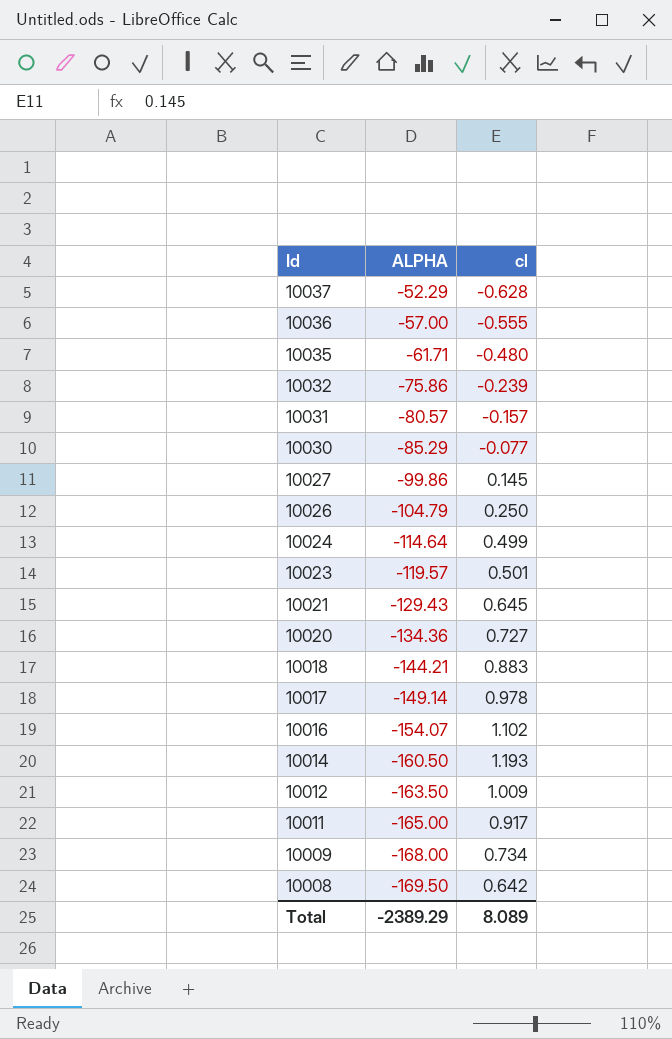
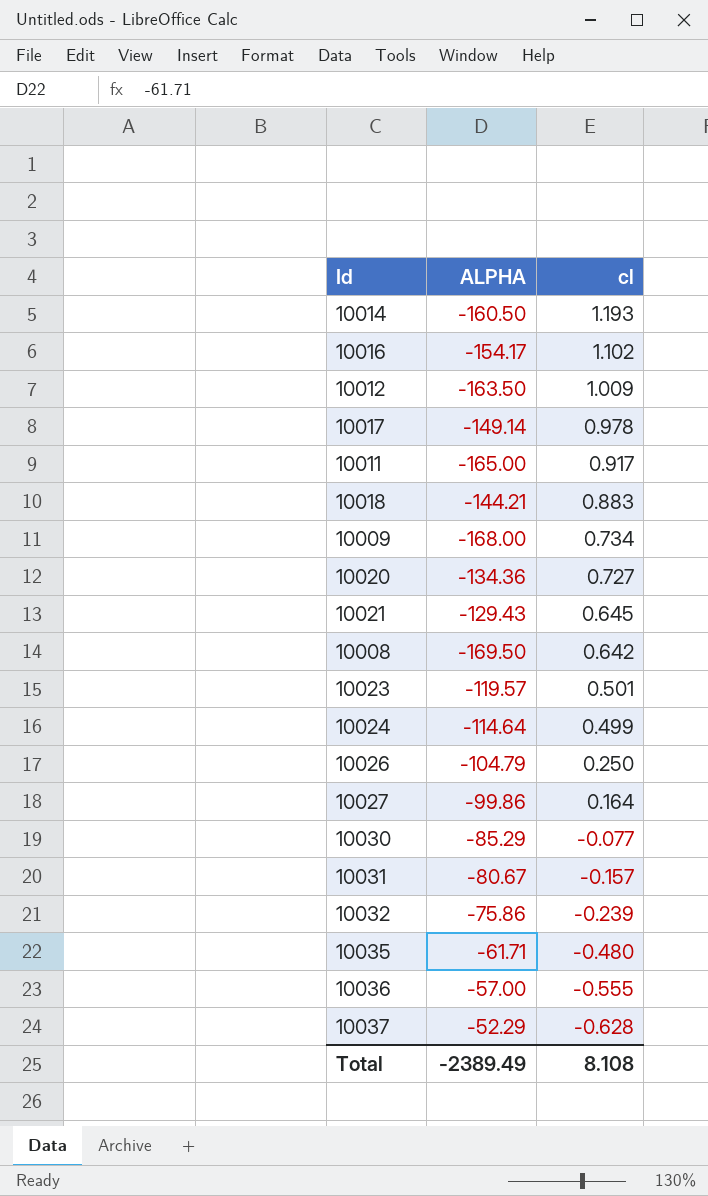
row order: Id descending -> cl descending
10016 | ALPHA: -154.07 -> -154.17
10027 | cl: 0.145 -> 0.164
10031 | ALPHA: -80.57 -> -80.67
Total | ALPHA: -2389.29 -> -2389.49
Total | cl: 8.089 -> 8.108

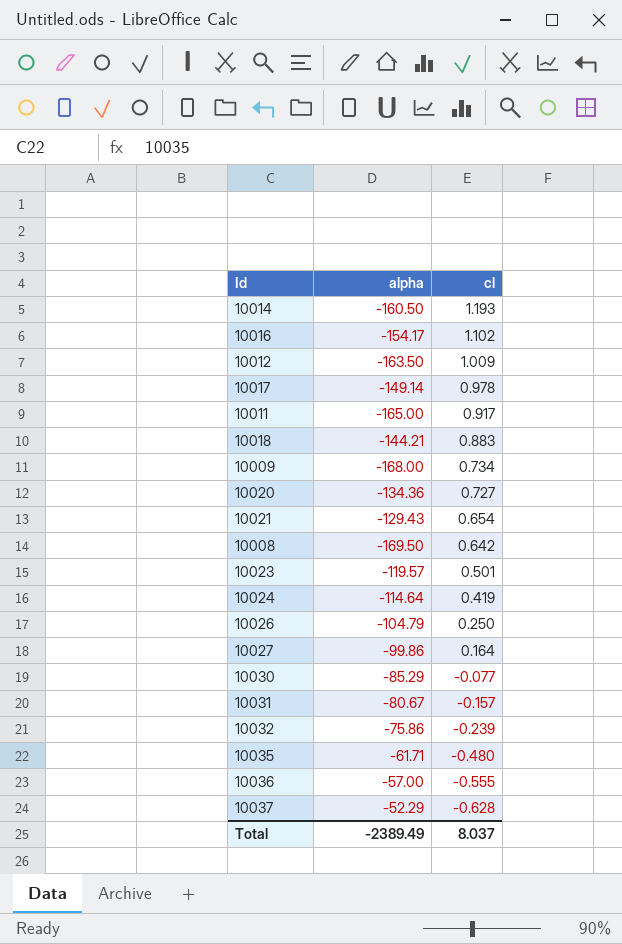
column name: ALPHA -> alpha
10021 | cl: 0.645 -> 0.654
10024 | cl: 0.499 -> 0.419
Total | cl: 8.108 -> 8.037

